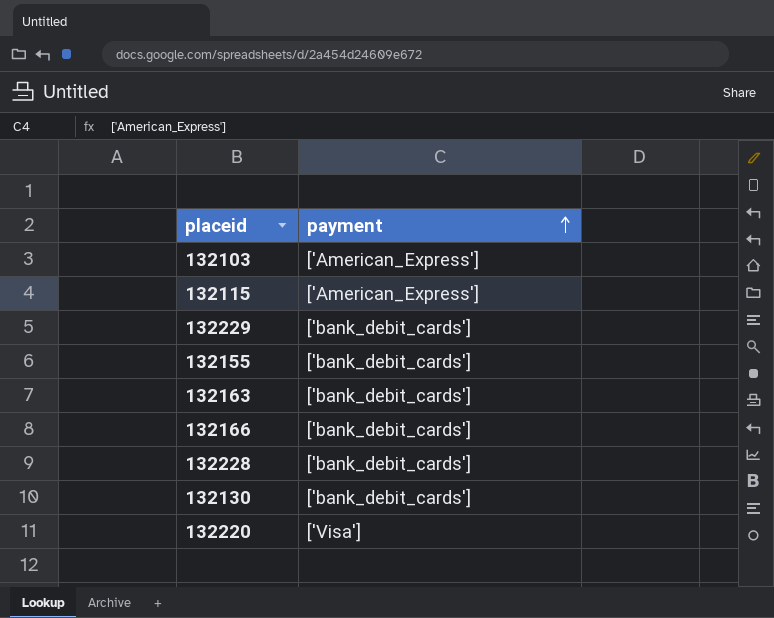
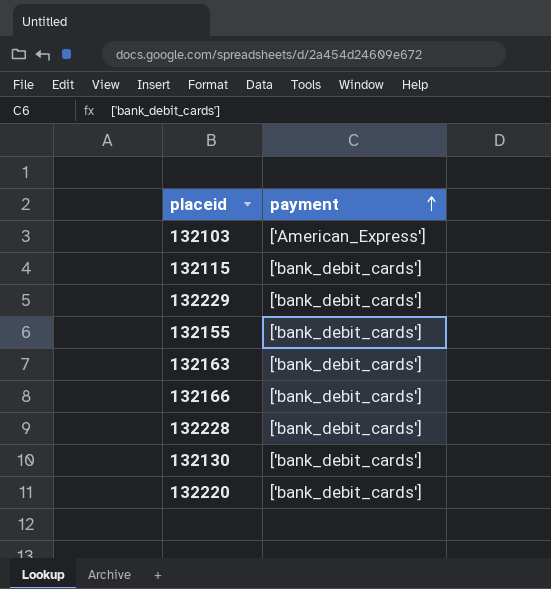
132115 | payment: ['American_Express'] -> ['bank_debit_cards']
132220 | payment: ['Visa'] -> ['bank_debit_cards']

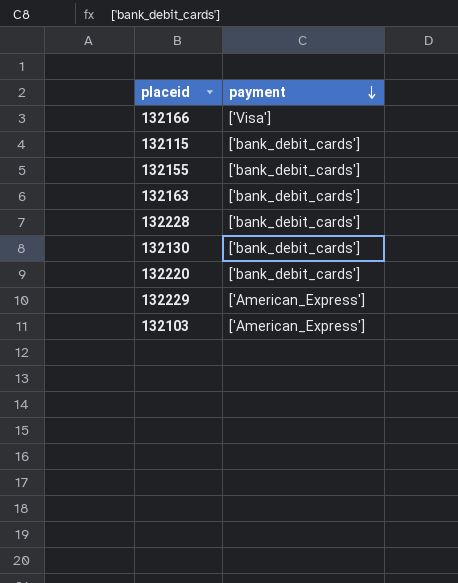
row order: payment ascending -> payment descending
132166 | payment: ['bank_debit_cards'] -> ['Visa']
132229 | payment: ['bank_debit_cards'] -> ['American_Express']

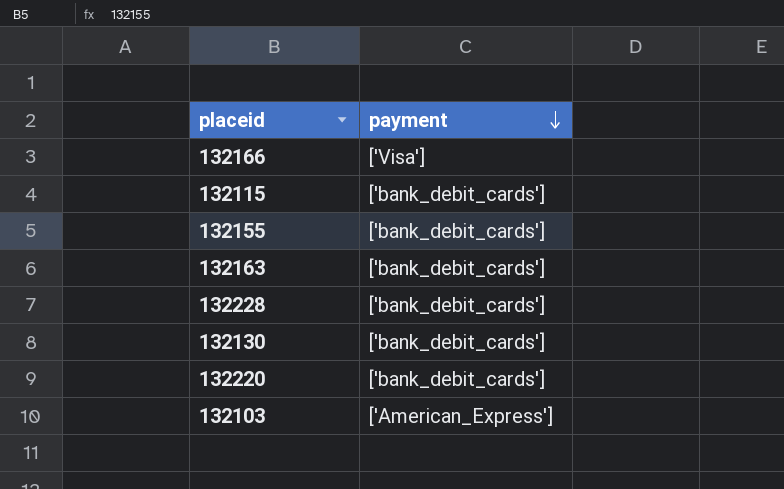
row 132229: ['American_Express'] -> none

